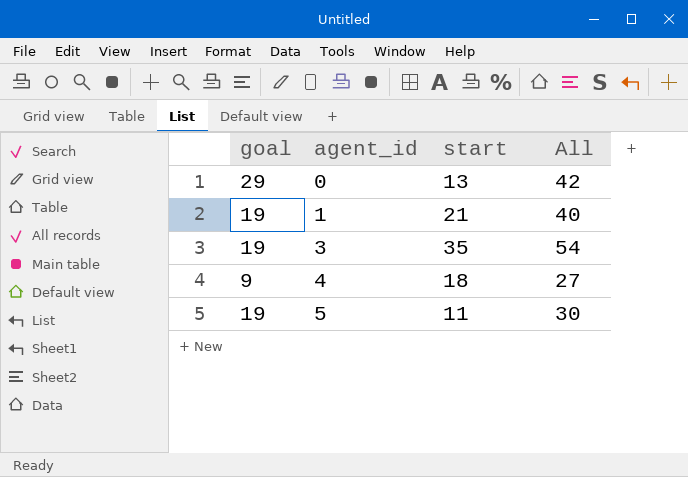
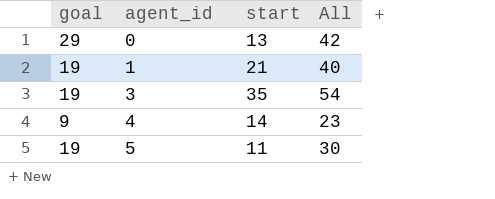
4 | start: 18 -> 14
4 | All: 27 -> 23

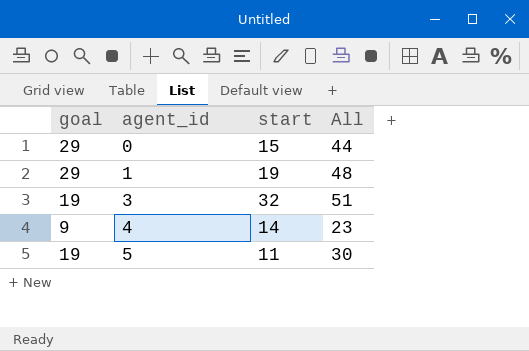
0 | start: 13 -> 15
0 | All: 42 -> 44
1 | goal: 19 -> 29
1 | start: 21 -> 19
1 | All: 40 -> 48
3 | start: 35 -> 32
3 | All: 54 -> 51

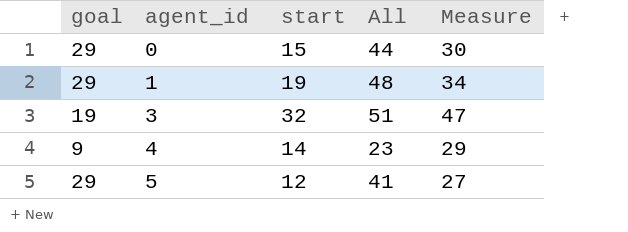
column Measure | formula: none -> [start] + 15
5 | goal: 19 -> 29
5 | start: 11 -> 12
5 | All: 30 -> 41

